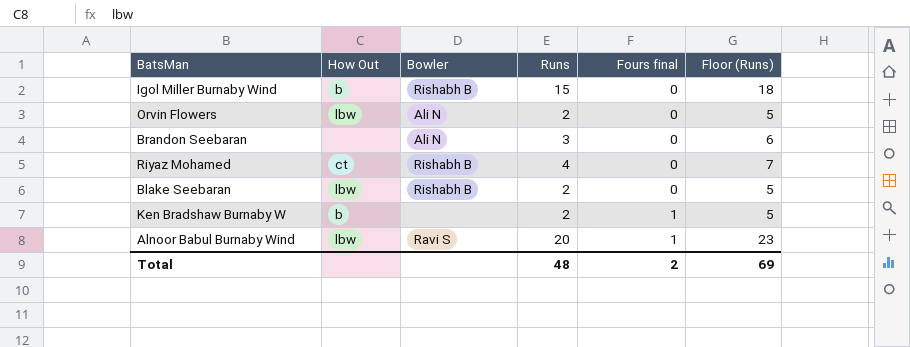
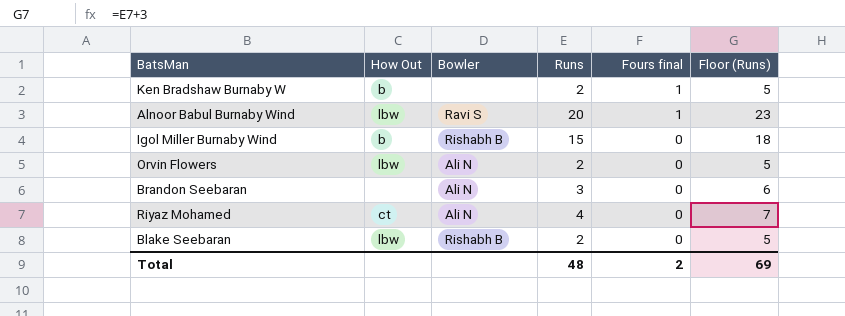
row order: Fours final ascending -> Fours final descending
Riyaz Mohamed | Bowler: Rishabh B -> Ali N

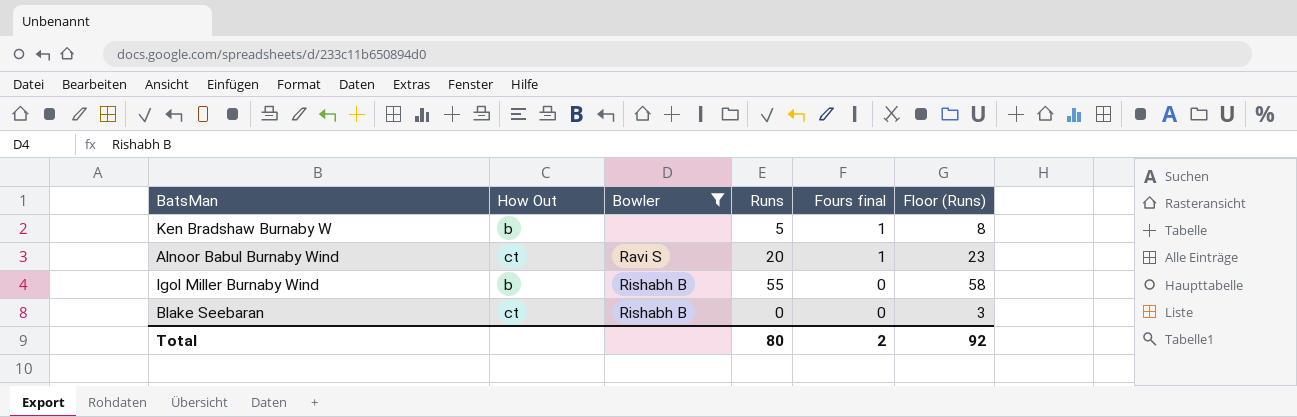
filter: none -> Bowler != Ali N
Ken Bradshaw Burnaby W | Runs: 2 -> 5
Ken Bradshaw Burnaby W | Floor (Runs): 5 -> 8
Alnoor Babul Burnaby Wind | How Out: lbw -> ct
Igol Miller Burnaby Wind | Runs: 15 -> 55
Igol Miller Burnaby Wind | Floor (Runs): 18 -> 58
Blake Seebaran | How Out: lbw -> ct
Blake Seebaran | Runs: 2 -> 0
Blake Seebaran | Floor (Runs): 5 -> 3
Total | Runs: 48 -> 80
Total | Floor (Runs): 69 -> 92

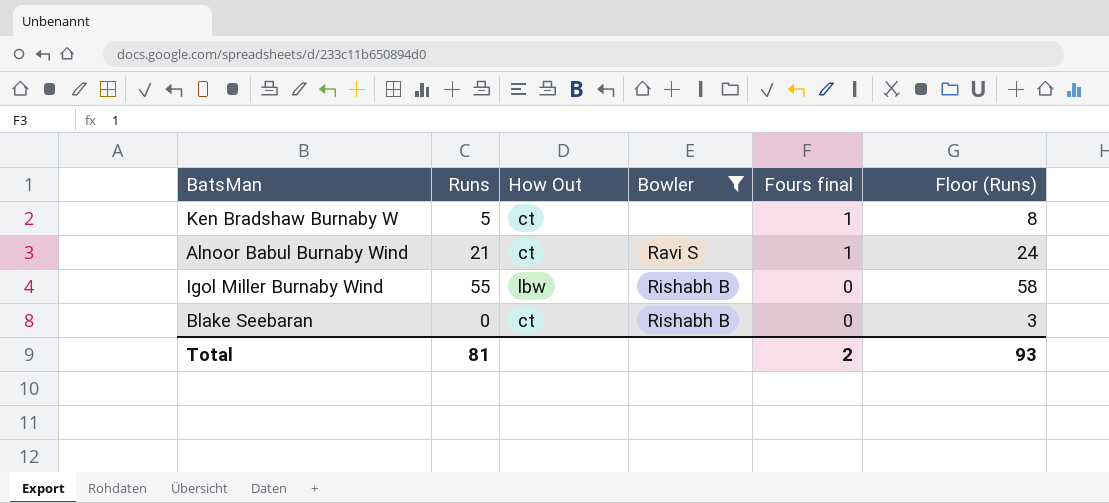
column Runs | position: 4 -> 2
Ken Bradshaw Burnaby W | How Out: b -> ct
Alnoor Babul Burnaby Wind | Runs: 20 -> 21
Alnoor Babul Burnaby Wind | Floor (Runs): 23 -> 24
Igol Miller Burnaby Wind | How Out: b -> lbw
Total | Runs: 80 -> 81
Total | Floor (Runs): 92 -> 93

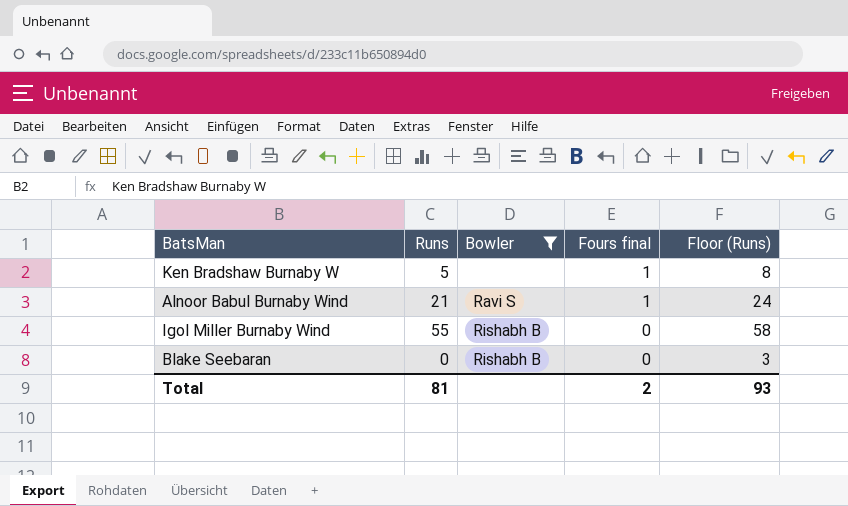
column How Out | position: 3 -> none

